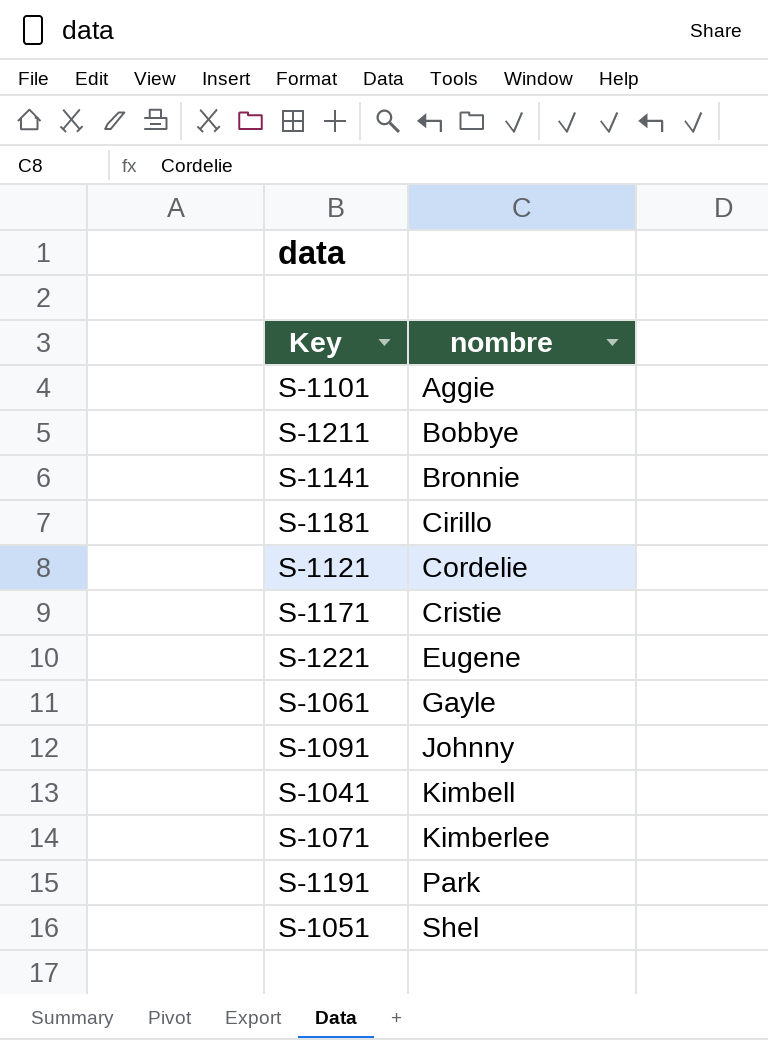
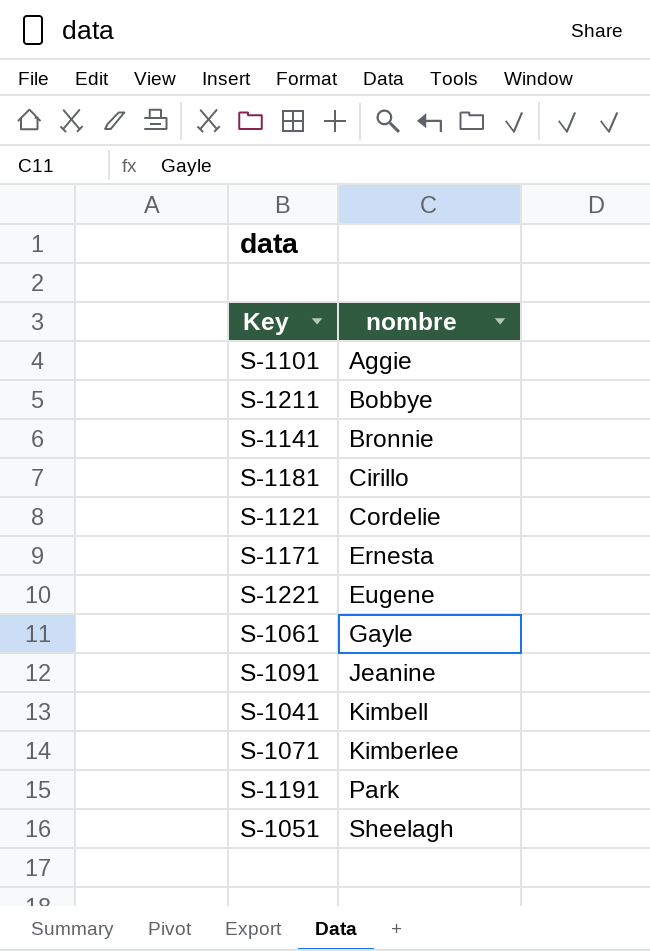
S-1171 | nombre: Cristie -> Ernesta
S-1091 | nombre: Johnny -> Jeanine
S-1051 | nombre: Shel -> Sheelagh

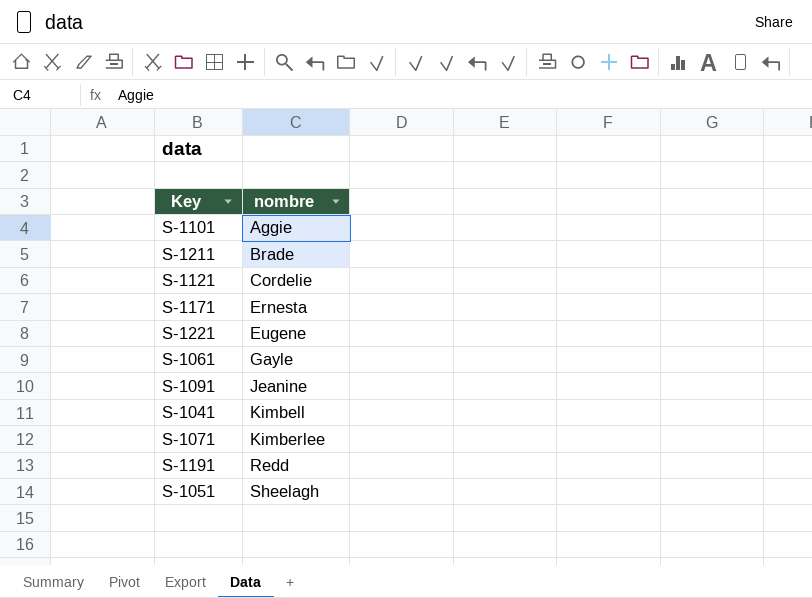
row S-1141: Bronnie -> none
row S-1181: Cirillo -> none
S-1211 | nombre: Bobbye -> Brade
S-1191 | nombre: Park -> Redd

